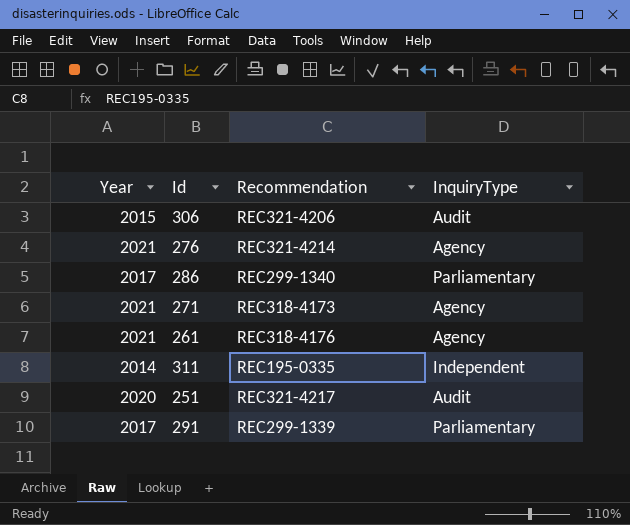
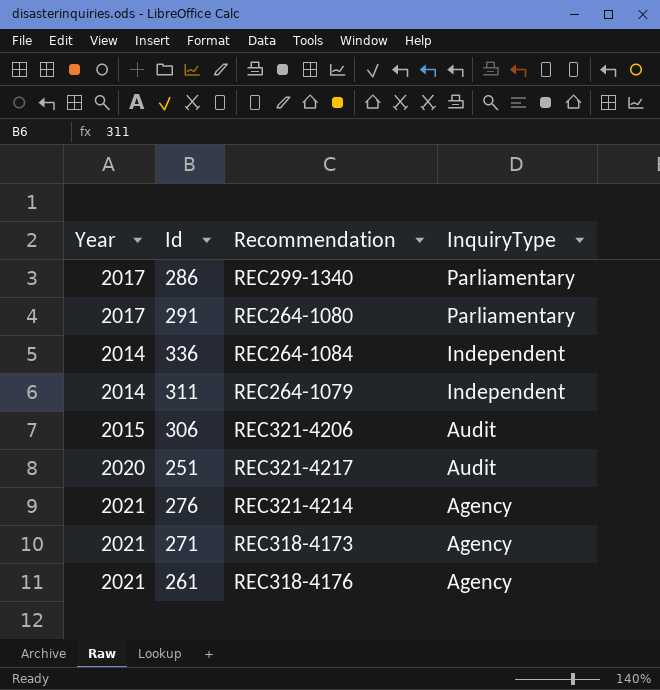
row order: none -> InquiryType descending
291 | Recommendation: REC299-1339 -> REC264-1080
row 336: none -> 2014 | REC264-1084 | Independent
311 | Recommendation: REC195-0335 -> REC264-1079

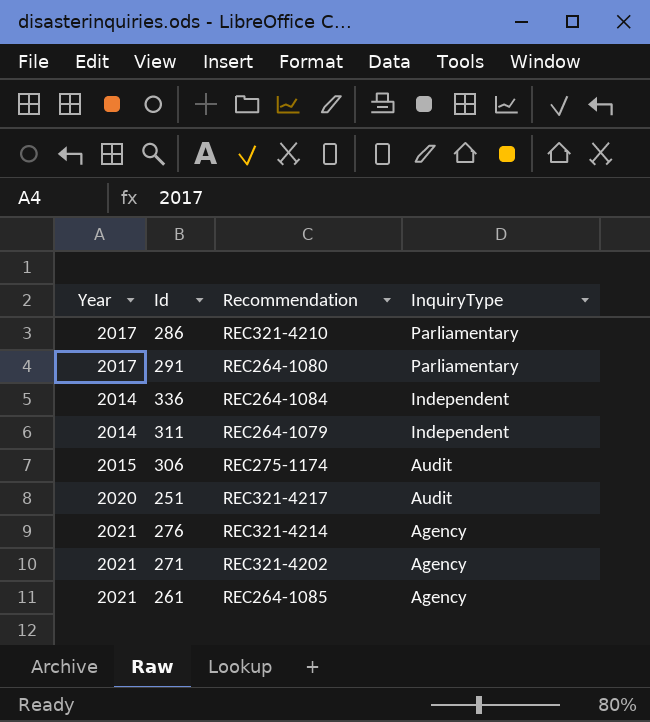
286 | Recommendation: REC299-1340 -> REC321-4210
306 | Recommendation: REC321-4206 -> REC275-1174
271 | Recommendation: REC318-4173 -> REC321-4202
261 | Recommendation: REC318-4176 -> REC264-1085

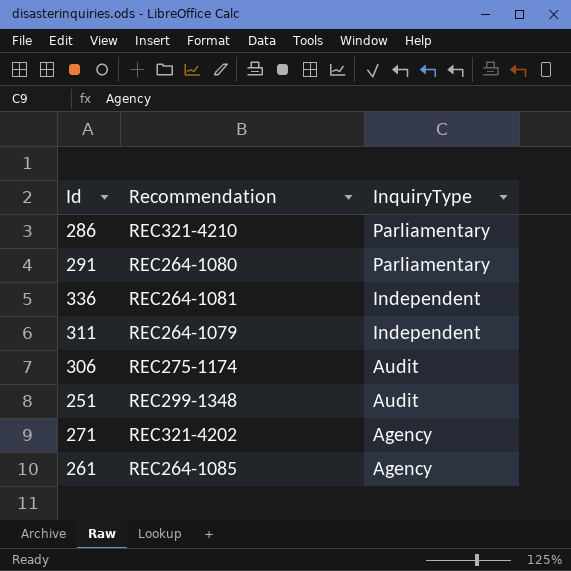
column Year | position: 1 -> none
row 276: 2021 | REC321-4214 | Agency -> none
336 | Recommendation: REC264-1084 -> REC264-1081
251 | Recommendation: REC321-4217 -> REC299-1348

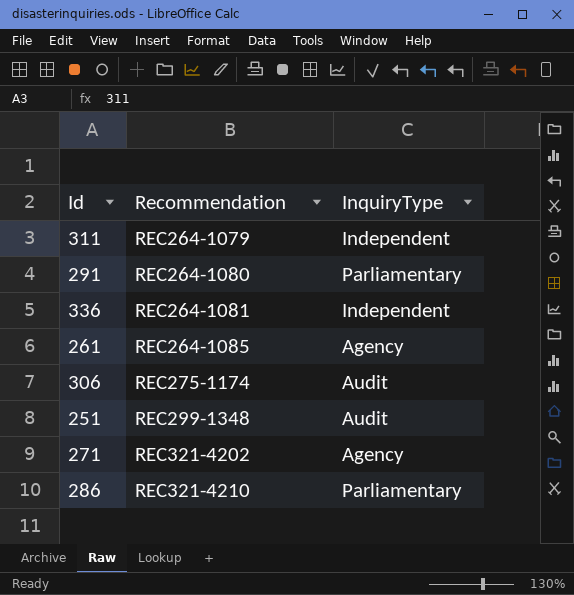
row order: InquiryType descending -> Recommendation ascending

